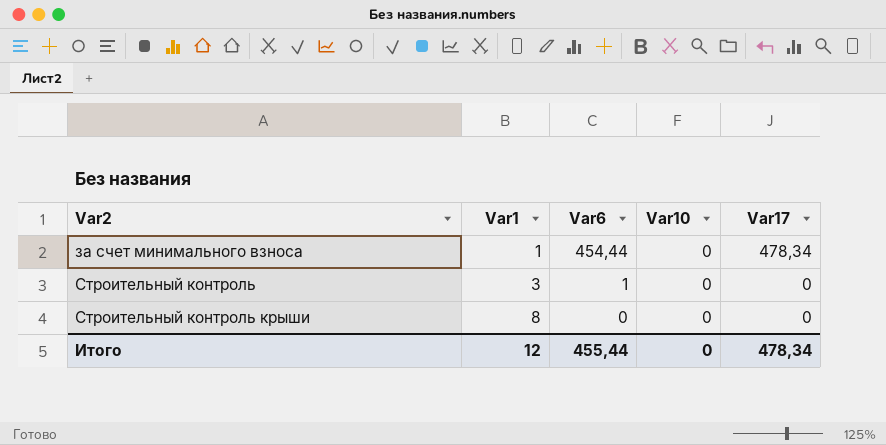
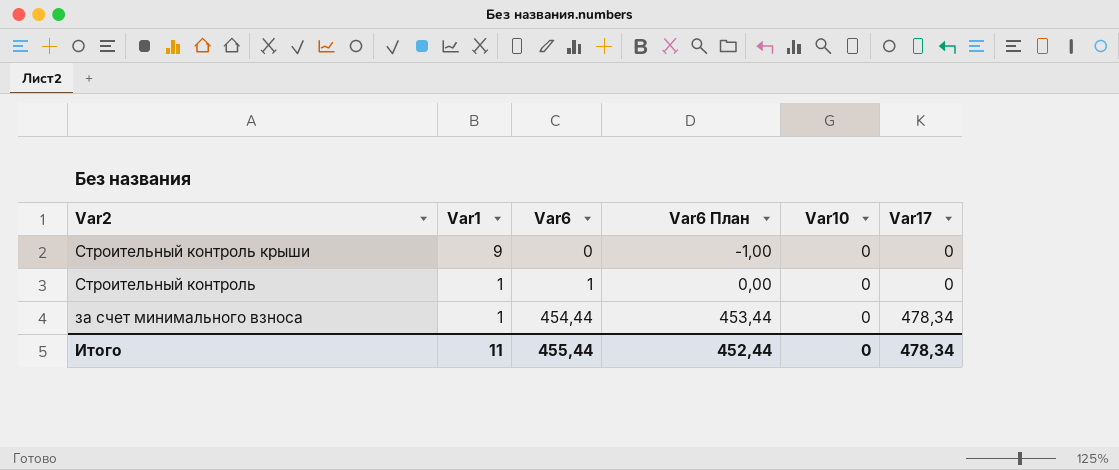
row order: Var2 ascending -> Var2 descending
column Var6 План | formula: none -> [Var6] - 1
Строительный контроль крыши | Var1: 8 -> 9
Строительный контроль | Var1: 3 -> 1
Итого | Var1: 12 -> 11

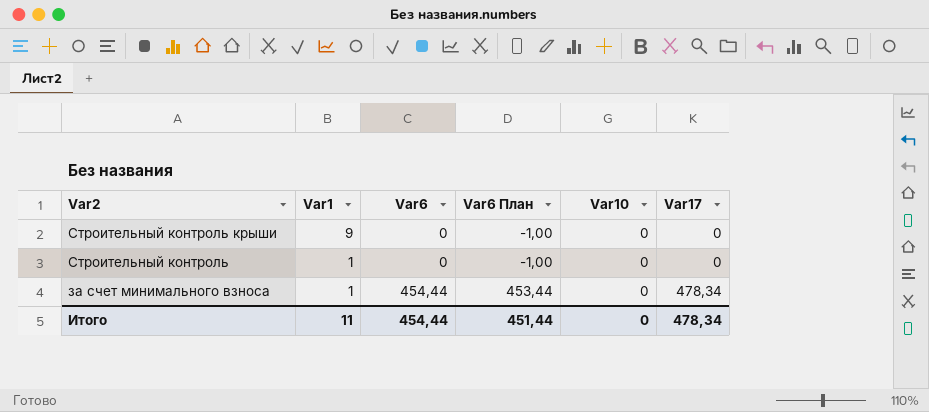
Строительный контроль | Var6: 1 -> 0
Строительный контроль | Var6 План: 0,00 -> -1,00
Итого | Var6: 455,44 -> 454,44
Итого | Var6 План: 452,44 -> 451,44

